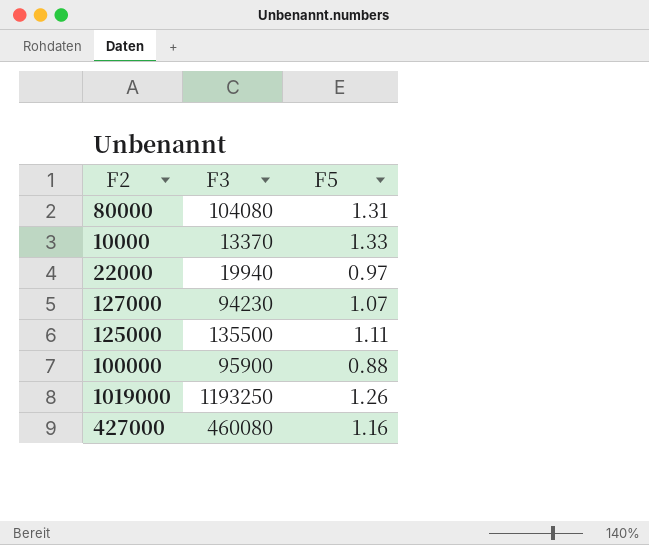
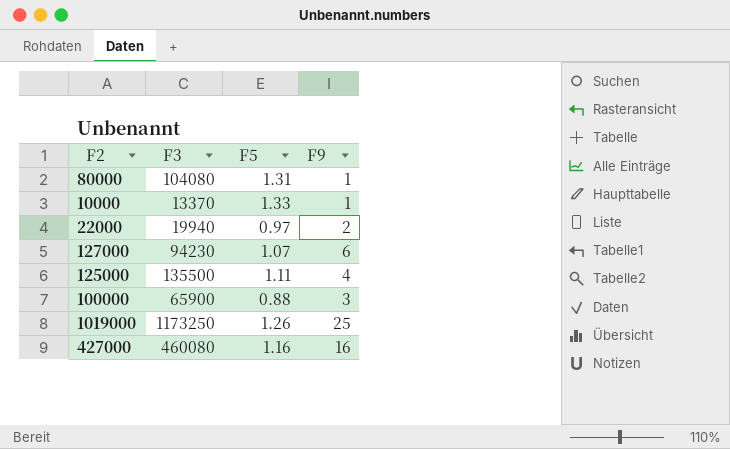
column F9 | position: none -> 4
100000 | F3: 95900 -> 65900
1019000 | F3: 1193250 -> 1173250

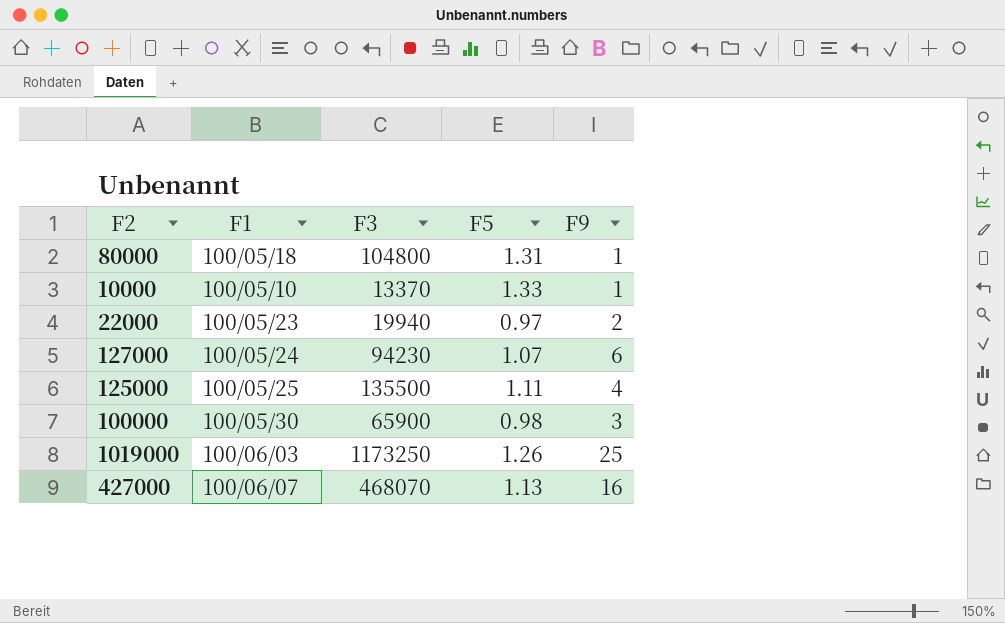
column F1 | position: none -> 2
80000 | F3: 104080 -> 104800
100000 | F5: 0.88 -> 0.98
427000 | F3: 460080 -> 468070
427000 | F5: 1.16 -> 1.13

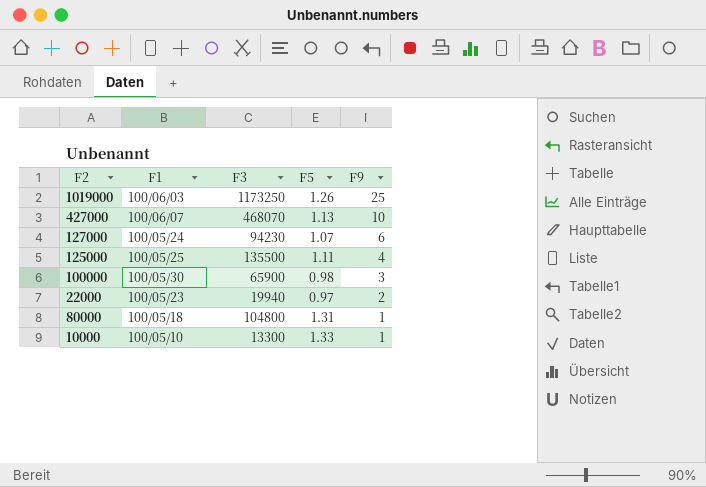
row order: none -> F9 descending
427000 | F9: 16 -> 10
10000 | F3: 13370 -> 13300

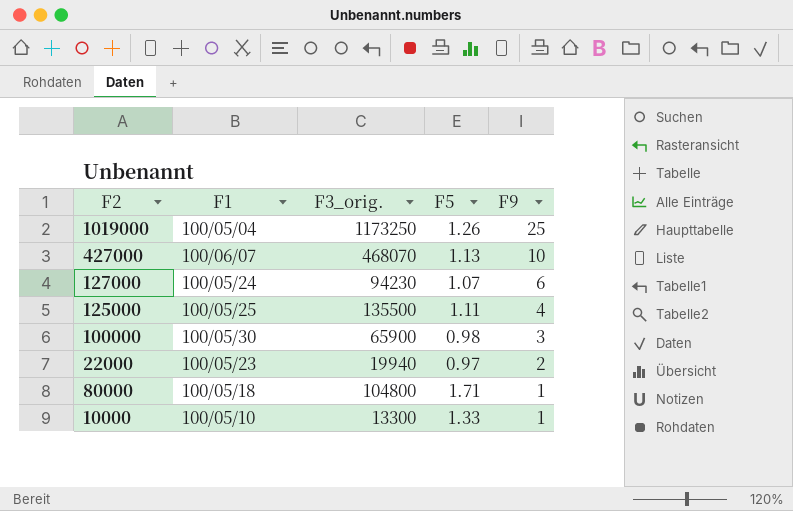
column name: F3 -> F3_orig.
1019000 | F1: 100/06/03 -> 100/05/04
80000 | F5: 1.31 -> 1.71

